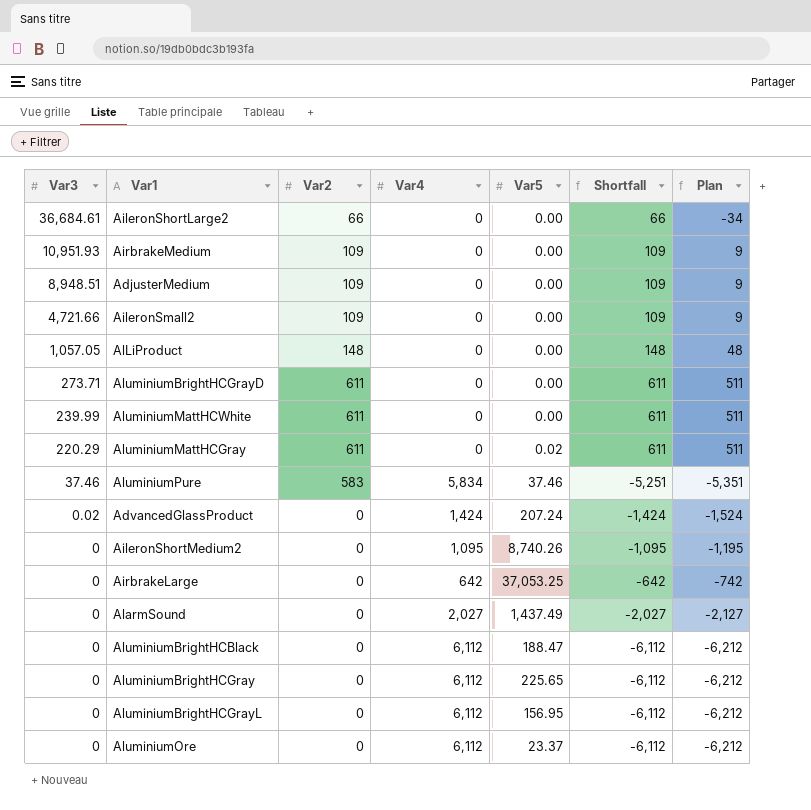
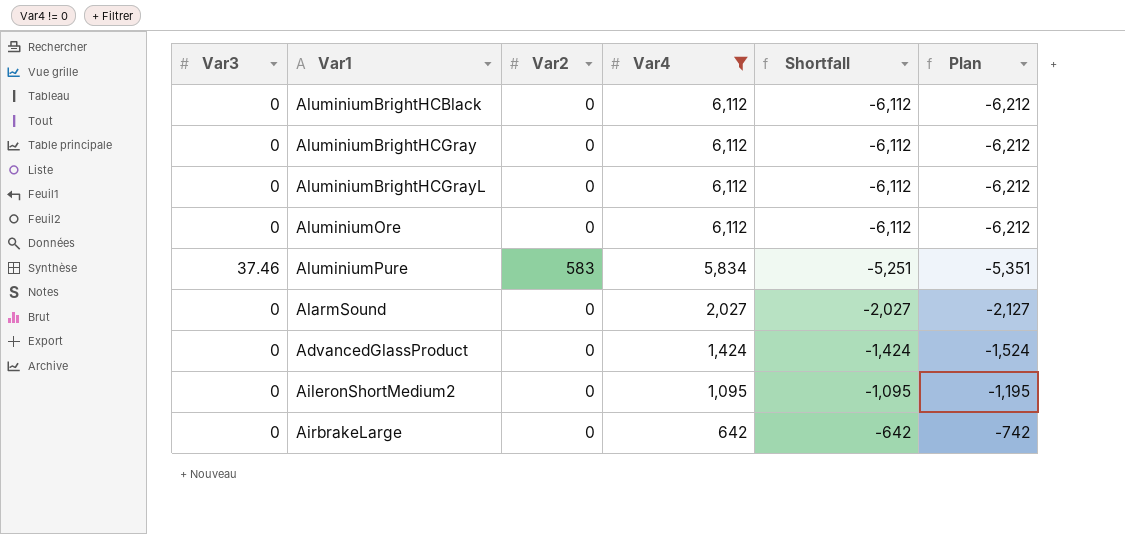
filter: none -> Var4 != 0
row order: Var3 descending -> Var4 descending
column Var5 | position: 5 -> none
AdvancedGlassProduct | Var3: 0.02 -> 0

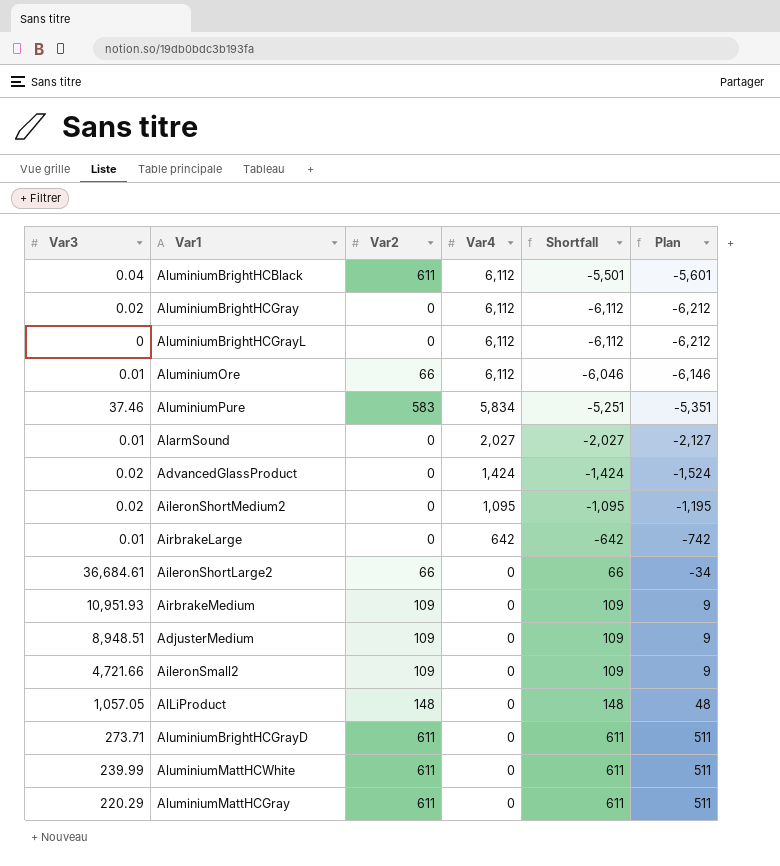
filter: Var4 != 0 -> none
AluminiumBrightHCBlack | Var3: 0 -> 0.04
AluminiumBrightHCBlack | Var2: 0 -> 611
AluminiumBrightHCBlack | Shortfall: -6,112 -> -5,501
AluminiumBrightHCBlack | Plan: -6,212 -> -5,601
AluminiumBrightHCGray | Var3: 0 -> 0.02
AluminiumOre | Var3: 0 -> 0.01
AluminiumOre | Var2: 0 -> 66
AluminiumOre | Shortfall: -6,112 -> -6,046
AluminiumOre | Plan: -6,212 -> -6,146
AlarmSound | Var3: 0 -> 0.01
AdvancedGlassProduct | Var3: 0 -> 0.02
AileronShortMedium2 | Var3: 0 -> 0.02
AirbrakeLarge | Var3: 0 -> 0.01

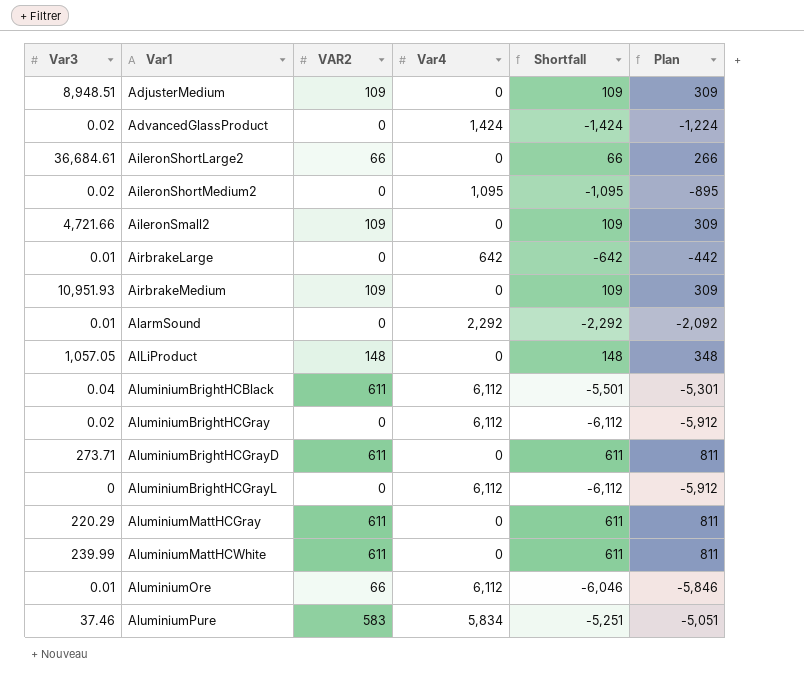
row order: Var4 descending -> Var1 ascending
column name: Var2 -> VAR2
column Plan | formula: [Shortfall] - 100 -> [Shortfall] + 200
AlarmSound | Var4: 2,027 -> 2,292
AlarmSound | Shortfall: -2,027 -> -2,292

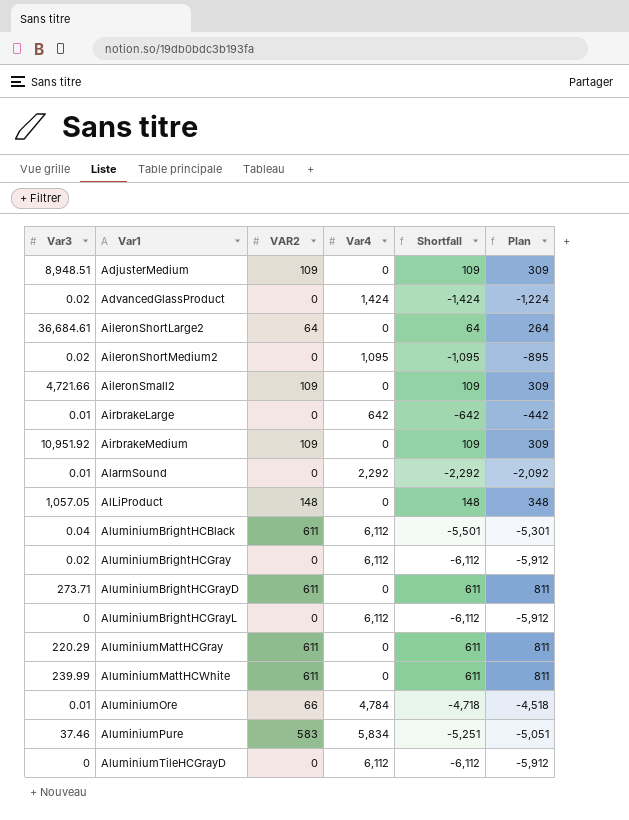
AileronShortLarge2 | VAR2: 66 -> 64
AileronShortLarge2 | Shortfall: 66 -> 64
AileronShortLarge2 | Plan: 266 -> 264
AirbrakeMedium | Var3: 10,951.93 -> 10,951.92
AluminiumOre | Var4: 6,112 -> 4,784
AluminiumOre | Shortfall: -6,046 -> -4,718
AluminiumOre | Plan: -5,846 -> -4,518
row AluminiumTileHCGrayD: none -> 0 | 0 | 6,112 | -6,112 | -5,912

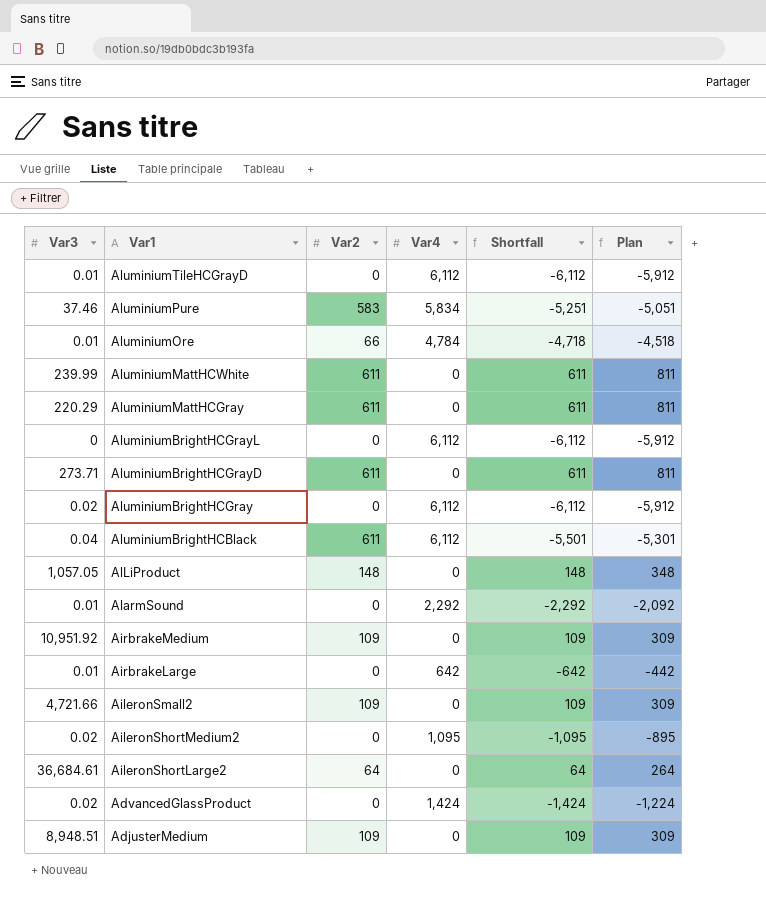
row order: Var1 ascending -> Var1 descending
column name: VAR2 -> Var2
AluminiumTileHCGrayD | Var3: 0 -> 0.01

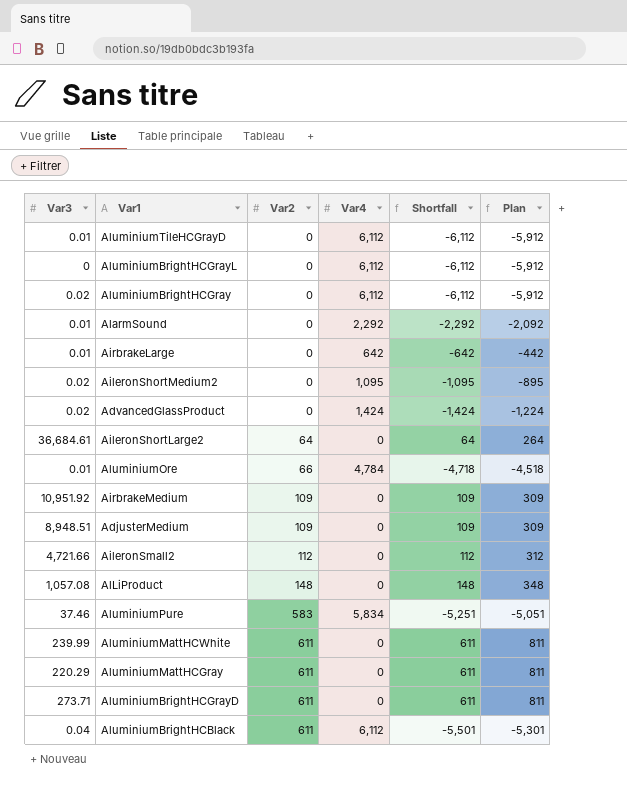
row order: Var1 descending -> Var2 ascending
AileronSmall2 | Var2: 109 -> 112
AileronSmall2 | Shortfall: 109 -> 112
AileronSmall2 | Plan: 309 -> 312
AlLiProduct | Var3: 1,057.05 -> 1,057.08

